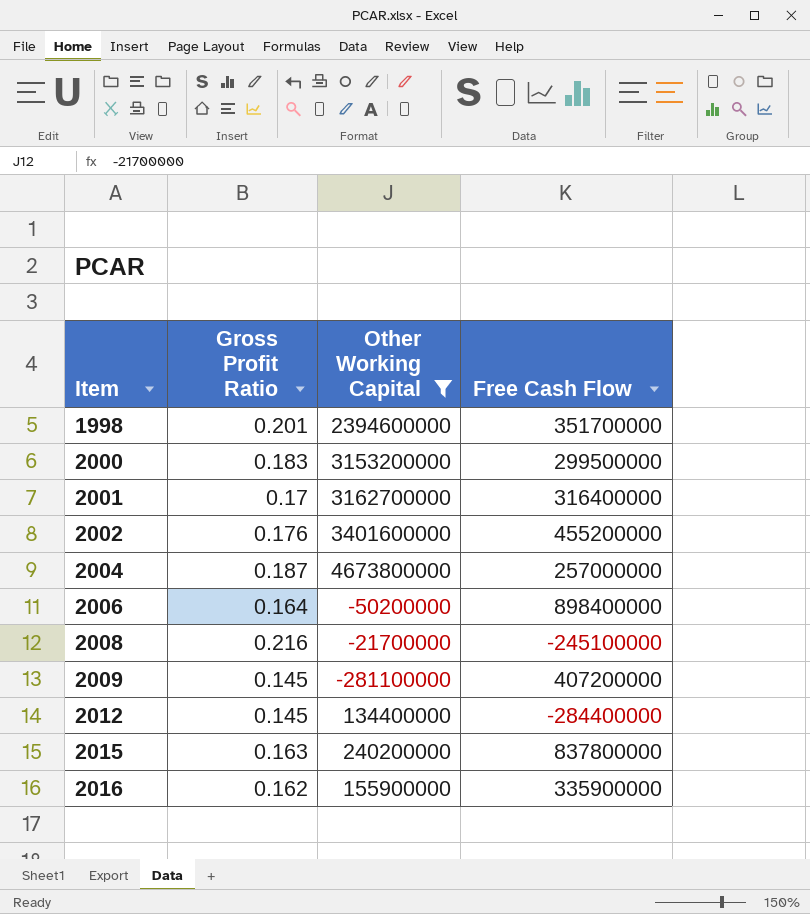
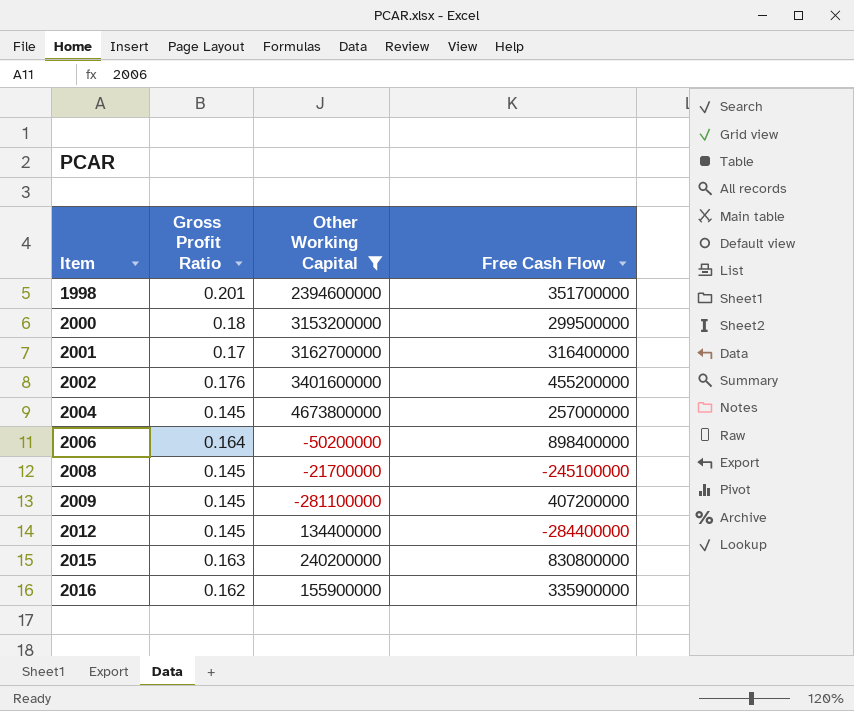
2000 | Gross Profit Ratio: 0.183 -> 0.18
2004 | Gross Profit Ratio: 0.187 -> 0.145
2008 | Gross Profit Ratio: 0.216 -> 0.145
2015 | Free Cash Flow: 837800000 -> 830800000

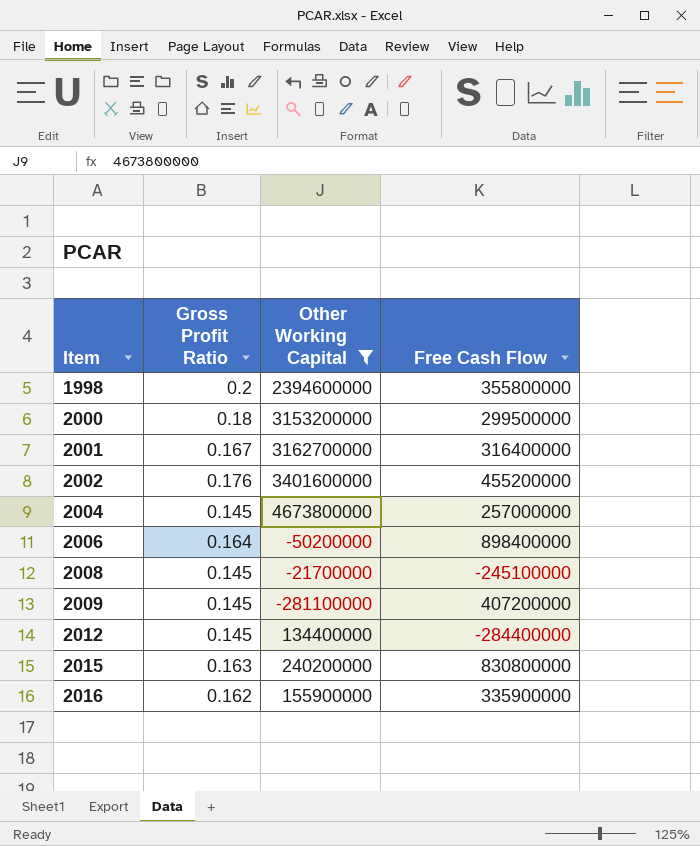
1998 | Gross Profit Ratio: 0.201 -> 0.2
1998 | Free Cash Flow: 351700000 -> 355800000
2001 | Gross Profit Ratio: 0.17 -> 0.167

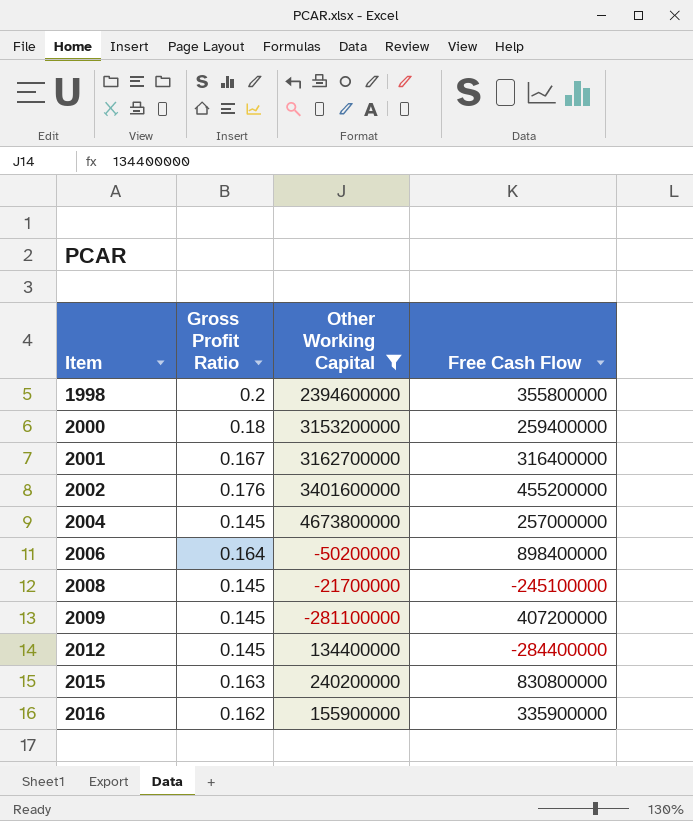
2000 | Free Cash Flow: 299500000 -> 259400000

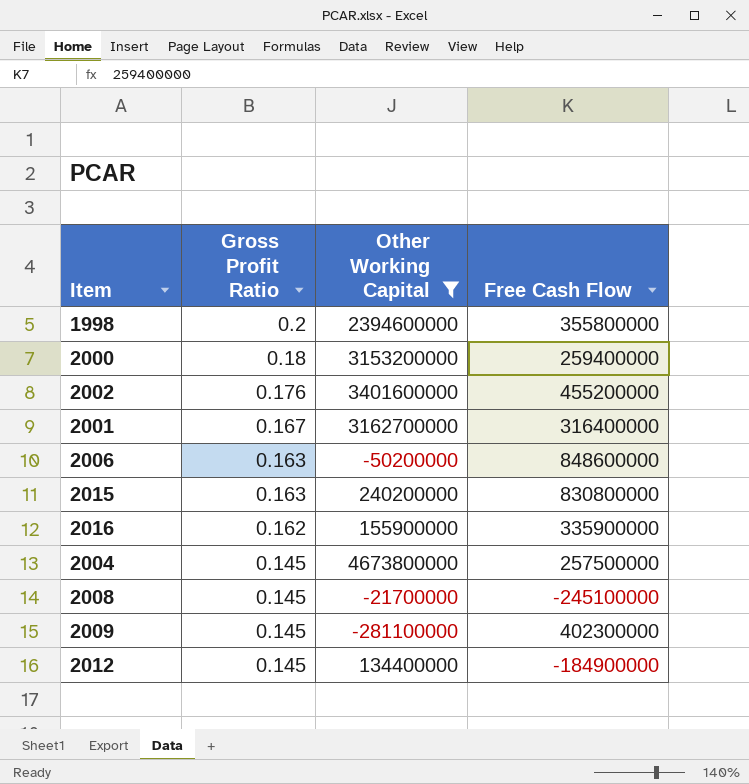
row order: Item ascending -> Gross Profit Ratio descending
2006 | Gross Profit Ratio: 0.164 -> 0.163
2006 | Free Cash Flow: 898400000 -> 848600000
2004 | Free Cash Flow: 257000000 -> 257500000
2009 | Free Cash Flow: 407200000 -> 402300000
2012 | Free Cash Flow: -284400000 -> -184900000

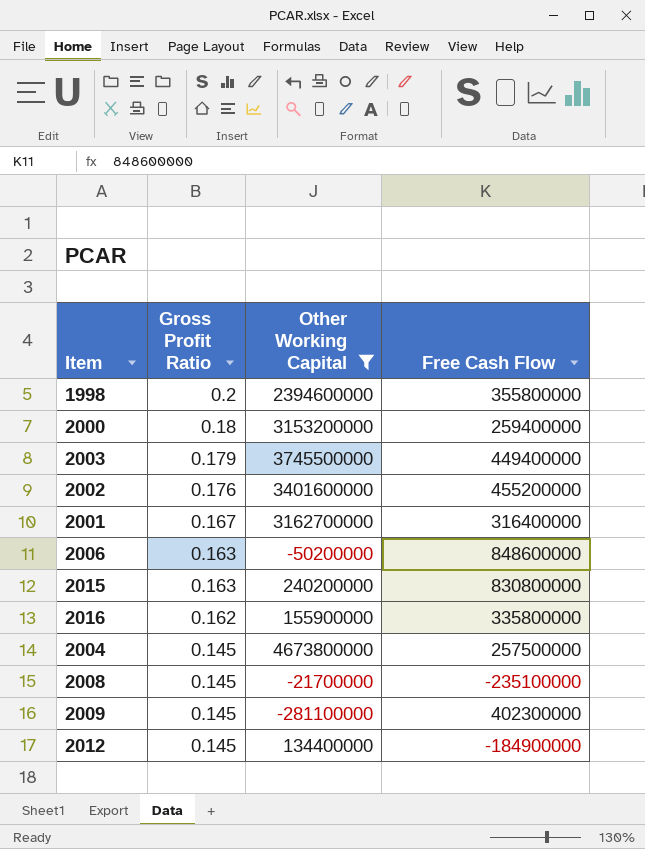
row 2003: none -> 0.179 | 3745500000 | 449400000
2016 | Free Cash Flow: 335900000 -> 335800000
2008 | Free Cash Flow: -245100000 -> -235100000

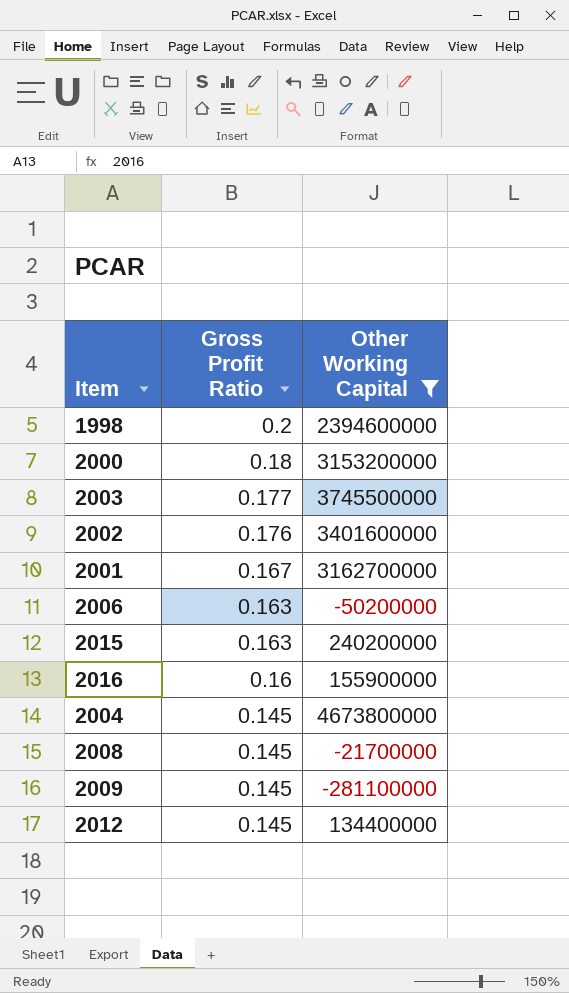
column Free Cash Flow | position: 4 -> none
2003 | Gross Profit Ratio: 0.179 -> 0.177
2016 | Gross Profit Ratio: 0.162 -> 0.16

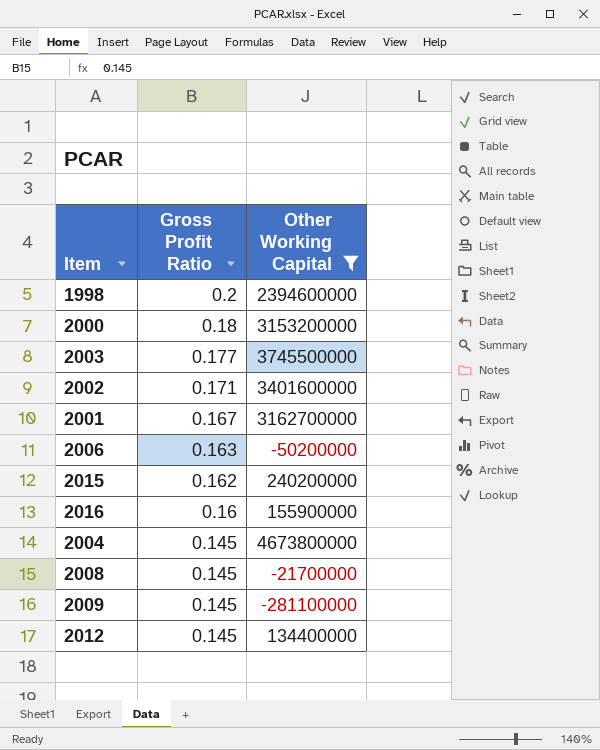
2002 | Gross Profit Ratio: 0.176 -> 0.171
2015 | Gross Profit Ratio: 0.163 -> 0.162

